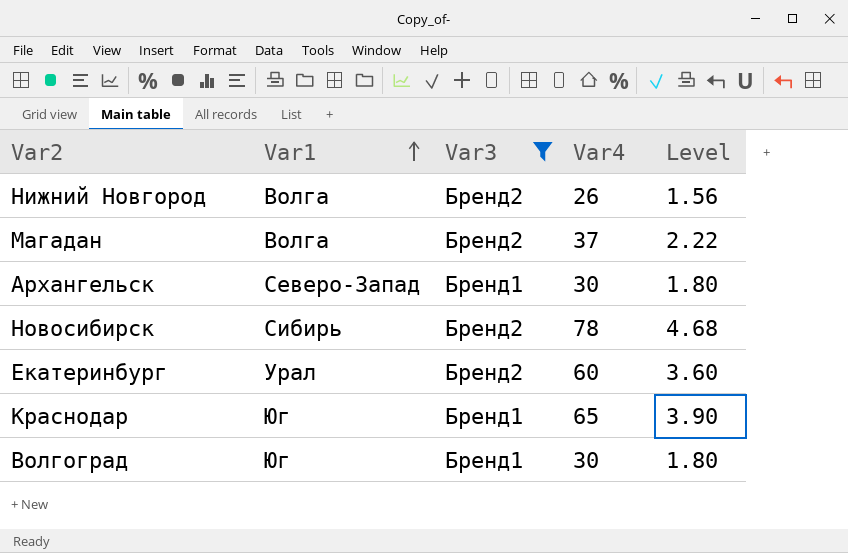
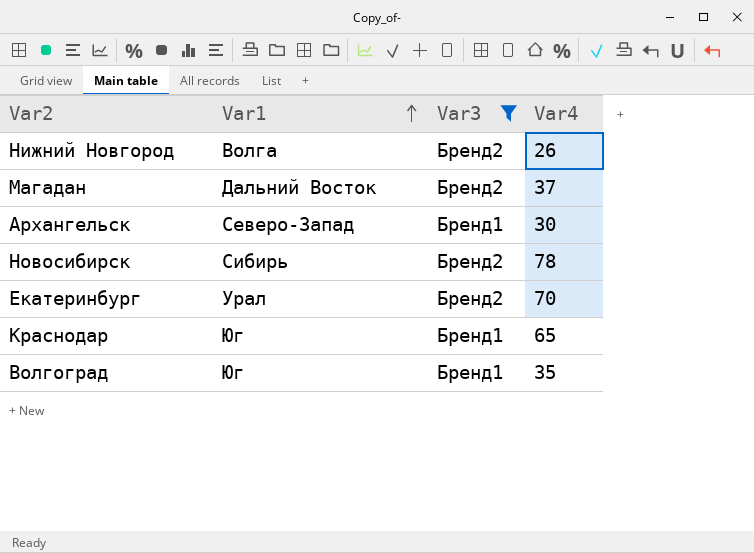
column Level | formula: [Var4] * 0.06 -> none
Магадан | Var1: Волга -> Дальний Восток
Екатеринбург | Var4: 60 -> 70
Волгоград | Var4: 30 -> 35

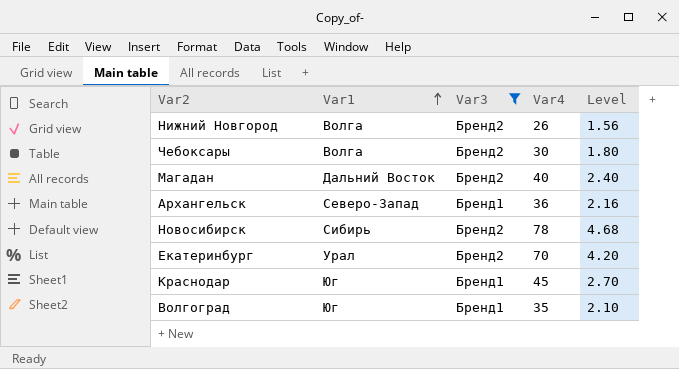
column Level | formula: none -> [Var4] * 0.06
row Чебоксары: none -> Волга | Бренд2 | 30 | 1.80
Магадан | Var4: 37 -> 40
Архангельск | Var4: 30 -> 36
Краснодар | Var4: 65 -> 45

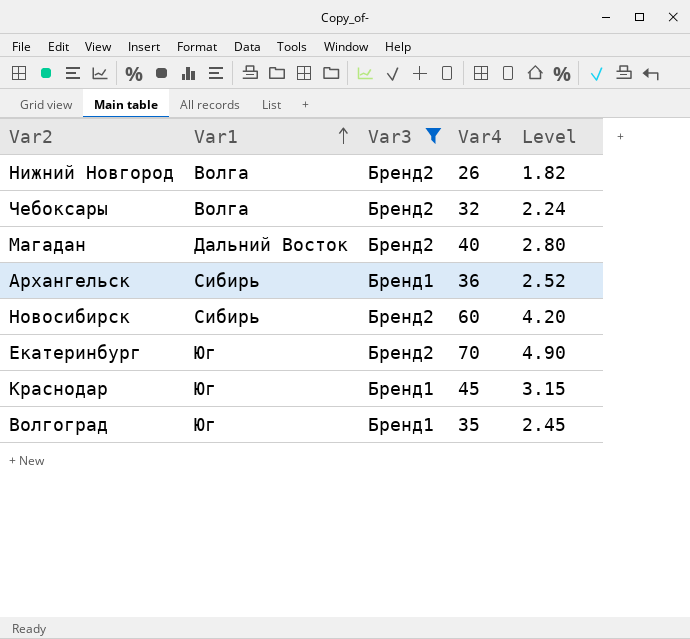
column Level | formula: [Var4] * 0.06 -> [Var4] * 0.07
Чебоксары | Var4: 30 -> 32
Архангельск | Var1: Северо-Запад -> Сибирь
Новосибирск | Var4: 78 -> 60
Екатеринбург | Var1: Урал -> Юг

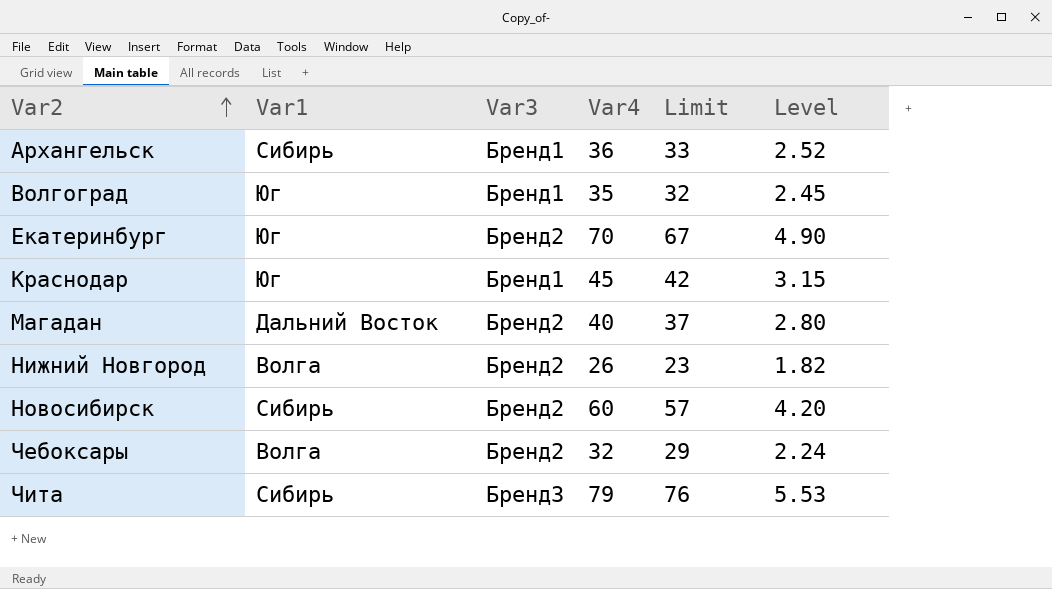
filter: Var3 != Бренд3 -> none
row order: Var1 ascending -> Var2 ascending
column Limit | formula: none -> [Var4] - 3

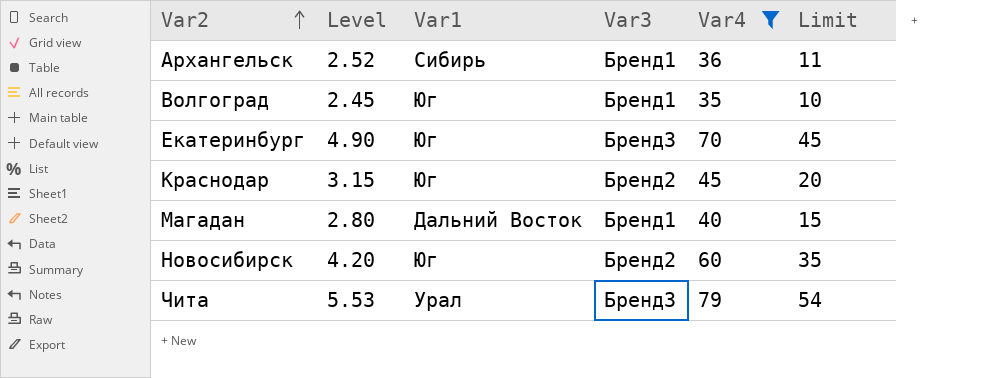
filter: none -> Var4 >= 35
column Level | position: 6 -> 2
column Limit | formula: [Var4] - 3 -> [Var4] - 25
Екатеринбург | Var3: Бренд2 -> Бренд3
Краснодар | Var3: Бренд1 -> Бренд2
Магадан | Var3: Бренд2 -> Бренд1
Новосибирск | Var1: Сибирь -> Юг
Чита | Var1: Сибирь -> Урал

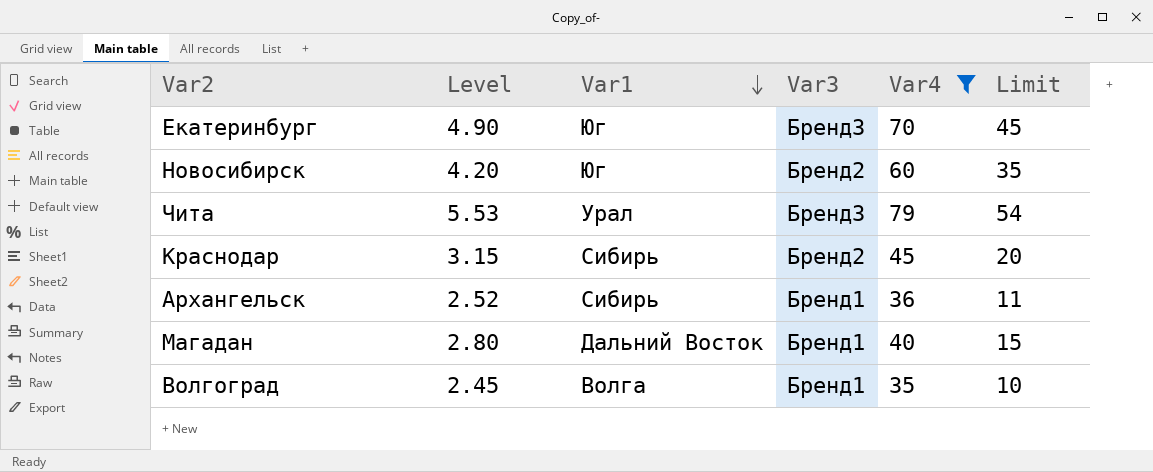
row order: Var2 ascending -> Var1 descending
Краснодар | Var1: Юг -> Сибирь
Волгоград | Var1: Юг -> Волга

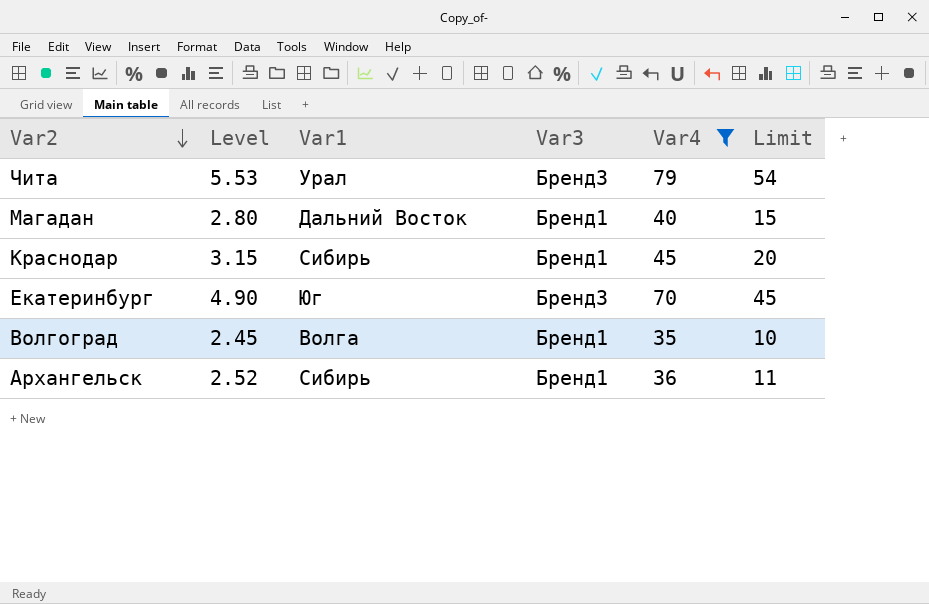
row order: Var1 descending -> Var2 descending
row Новосибирск: 4.20 | Юг | Бренд2 | 60 | 35 -> none
Краснодар | Var3: Бренд2 -> Бренд1

